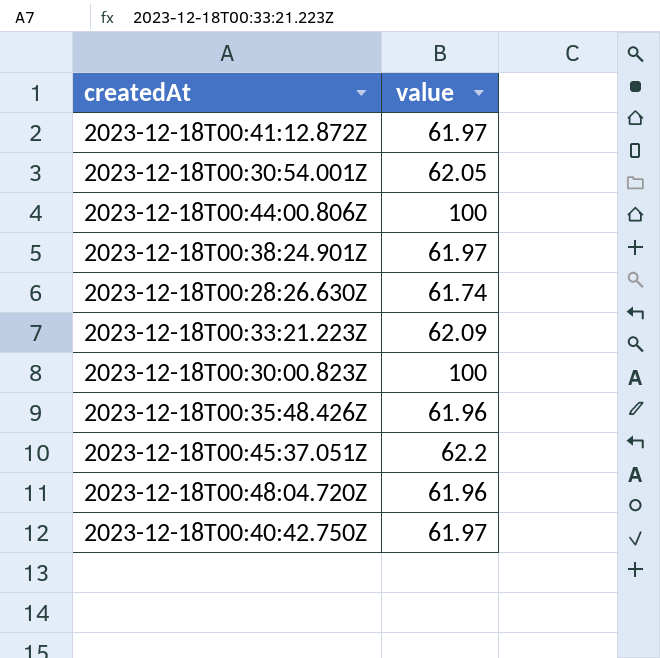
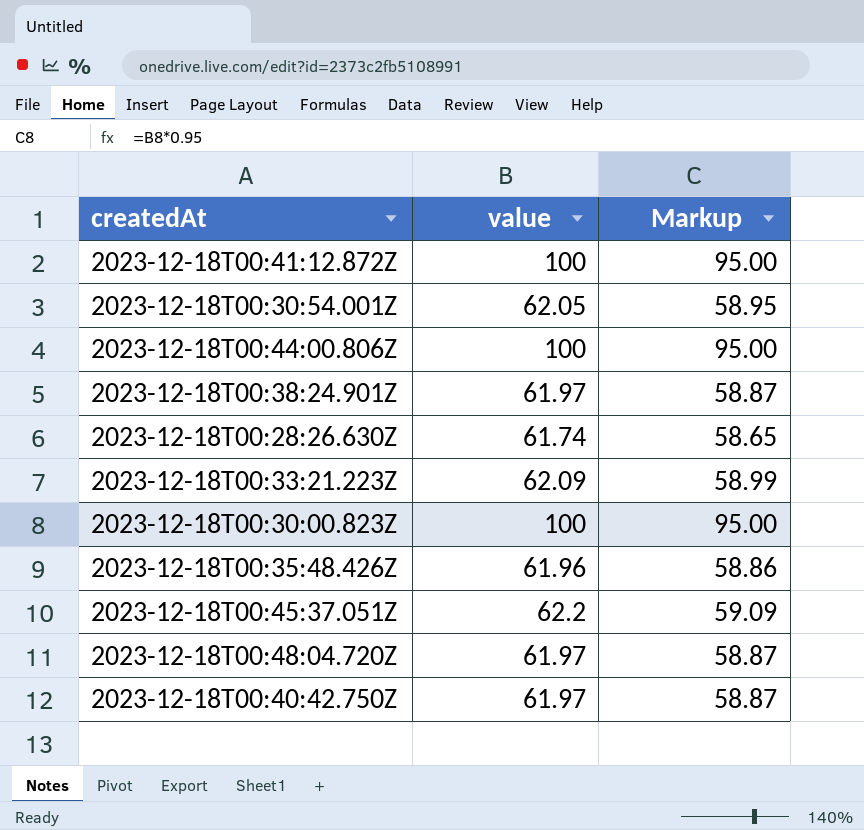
column Markup | formula: none -> [value] * 0.95
2023-12-18T00:41:12.872Z | value: 61.97 -> 100
2023-12-18T00:48:04.720Z | value: 61.96 -> 61.97

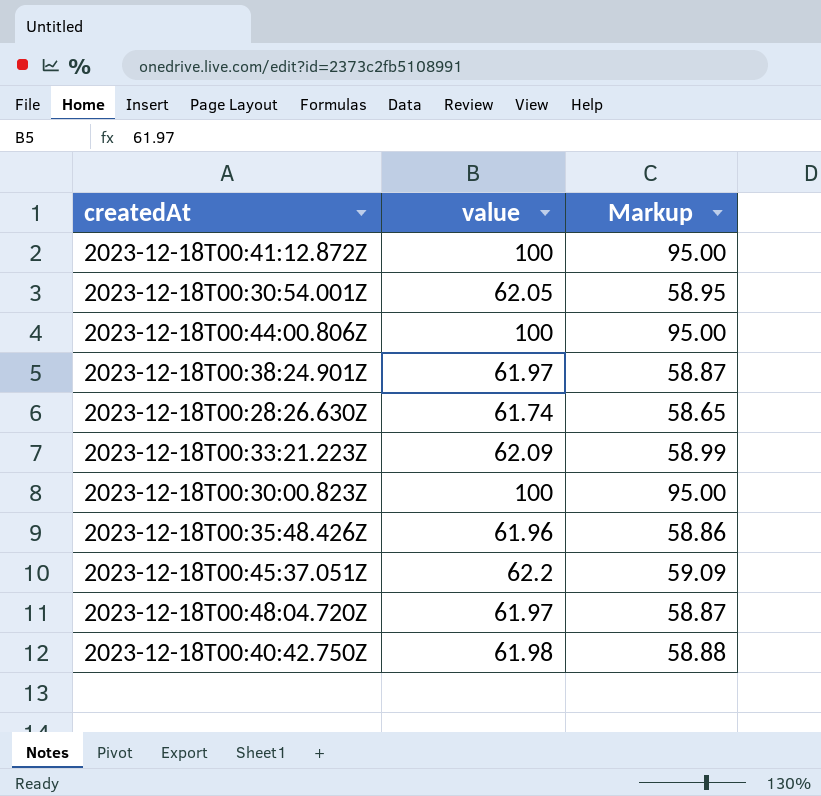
2023-12-18T00:40:42.750Z | value: 61.97 -> 61.98
2023-12-18T00:40:42.750Z | Markup: 58.87 -> 58.88

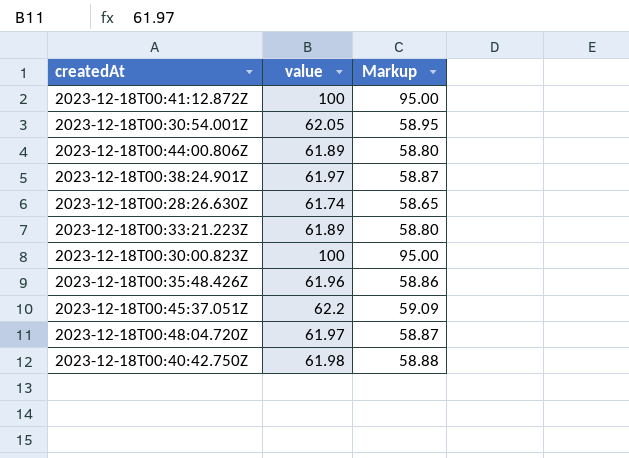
2023-12-18T00:44:00.806Z | value: 100 -> 61.89
2023-12-18T00:44:00.806Z | Markup: 95.00 -> 58.80
2023-12-18T00:33:21.223Z | value: 62.09 -> 61.89
2023-12-18T00:33:21.223Z | Markup: 58.99 -> 58.80

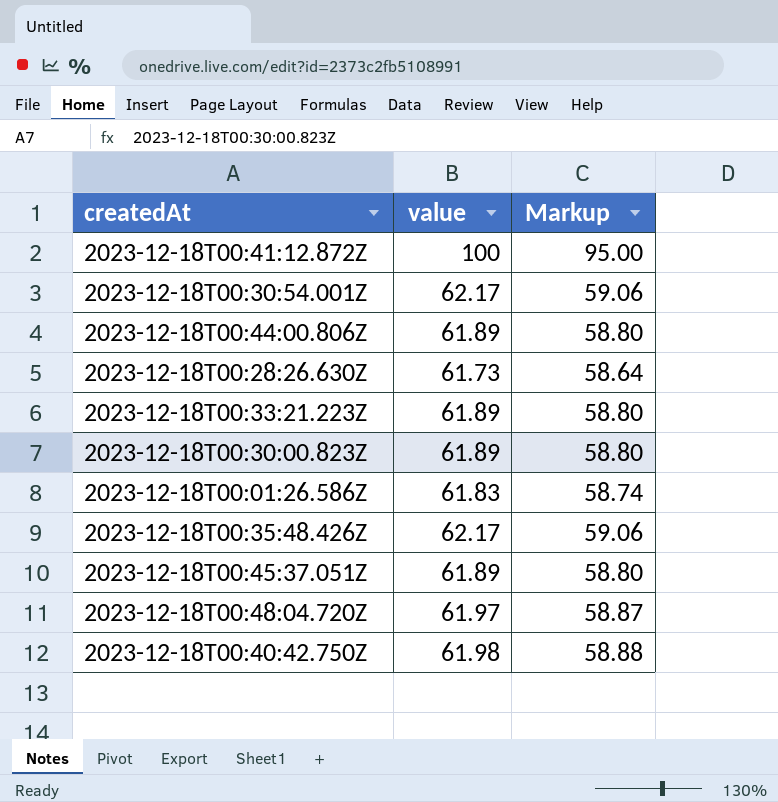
row 2023-12-18T00:38:24.901Z: 61.97 | 58.87 -> none
2023-12-18T00:30:54.001Z | value: 62.05 -> 62.17
2023-12-18T00:30:54.001Z | Markup: 58.95 -> 59.06
2023-12-18T00:28:26.630Z | value: 61.74 -> 61.73
2023-12-18T00:28:26.630Z | Markup: 58.65 -> 58.64
2023-12-18T00:30:00.823Z | value: 100 -> 61.89
2023-12-18T00:30:00.823Z | Markup: 95.00 -> 58.80
row 2023-12-18T00:01:26.586Z: none -> 61.83 | 58.74
2023-12-18T00:35:48.426Z | value: 61.96 -> 62.17
2023-12-18T00:35:48.426Z | Markup: 58.86 -> 59.06
2023-12-18T00:45:37.051Z | value: 62.2 -> 61.89
2023-12-18T00:45:37.051Z | Markup: 59.09 -> 58.80

